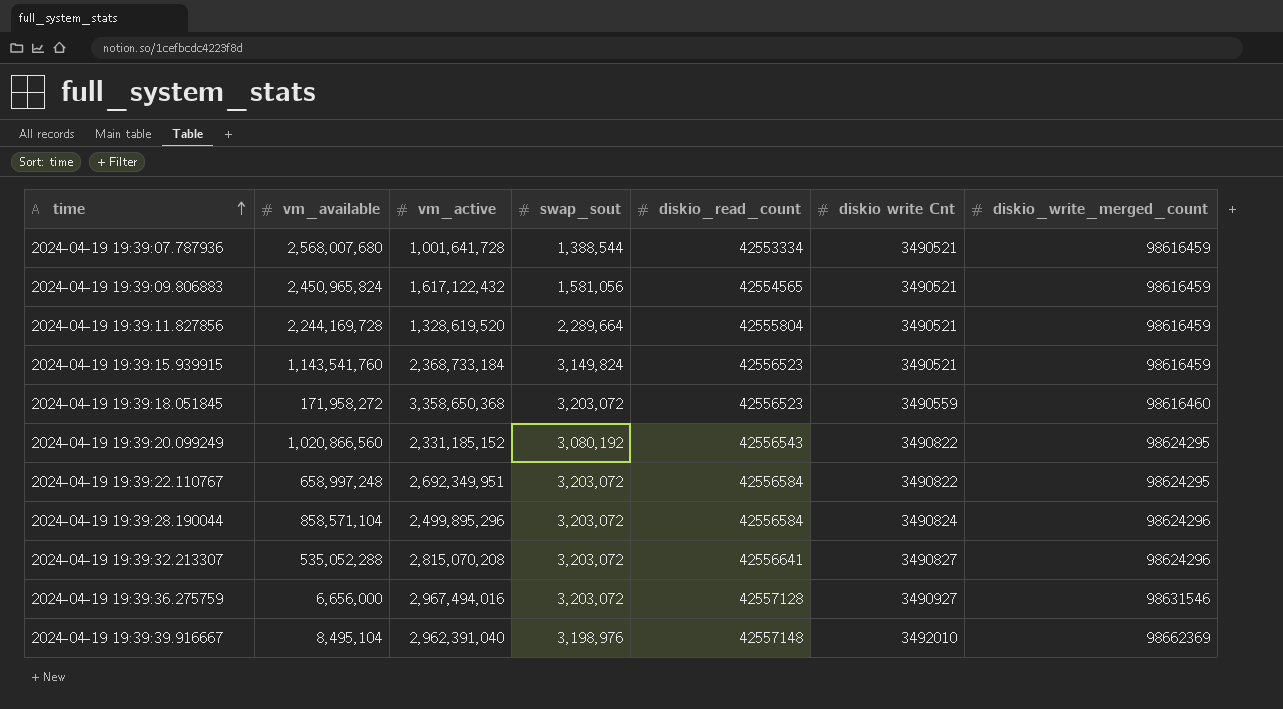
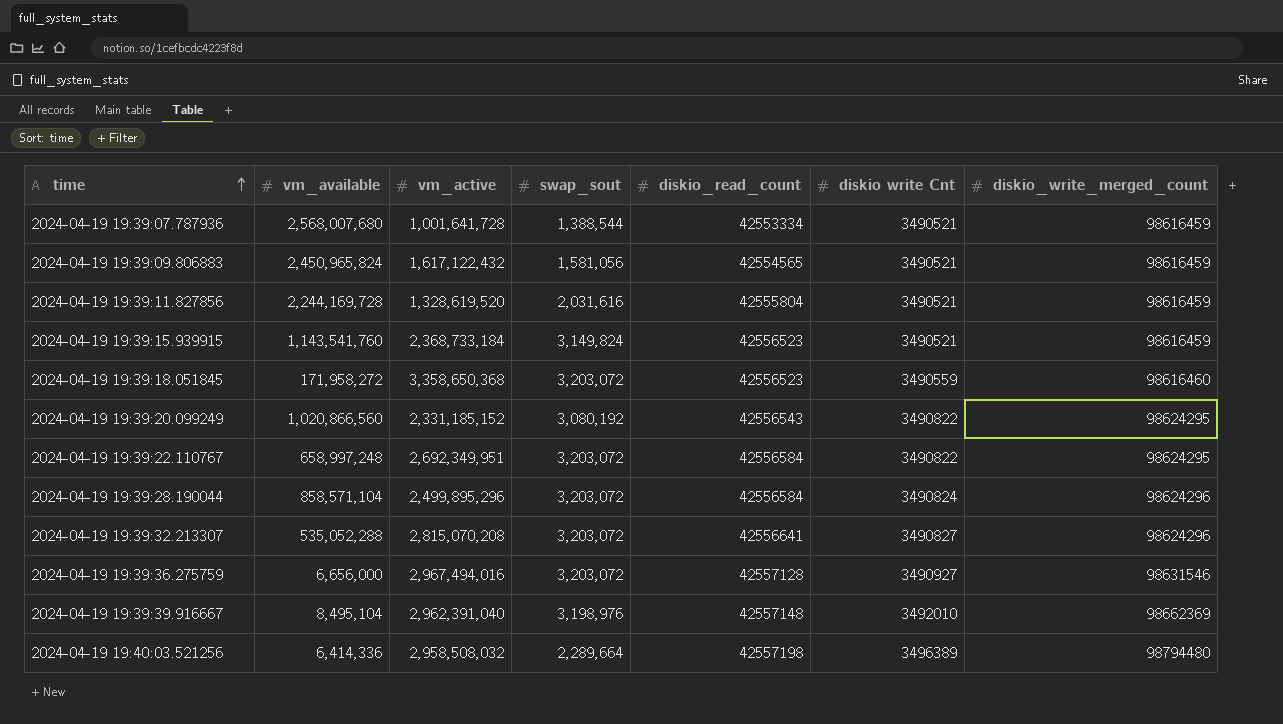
2024-04-19 19:39:11.827856 | swap_sout: 2,289,664 -> 2,031,616
row 2024-04-19 19:40:03.521256: none -> 6,414,336 | 2,958,508,032 | 2,289,664 | 42557198 | 3496389 | 98794480

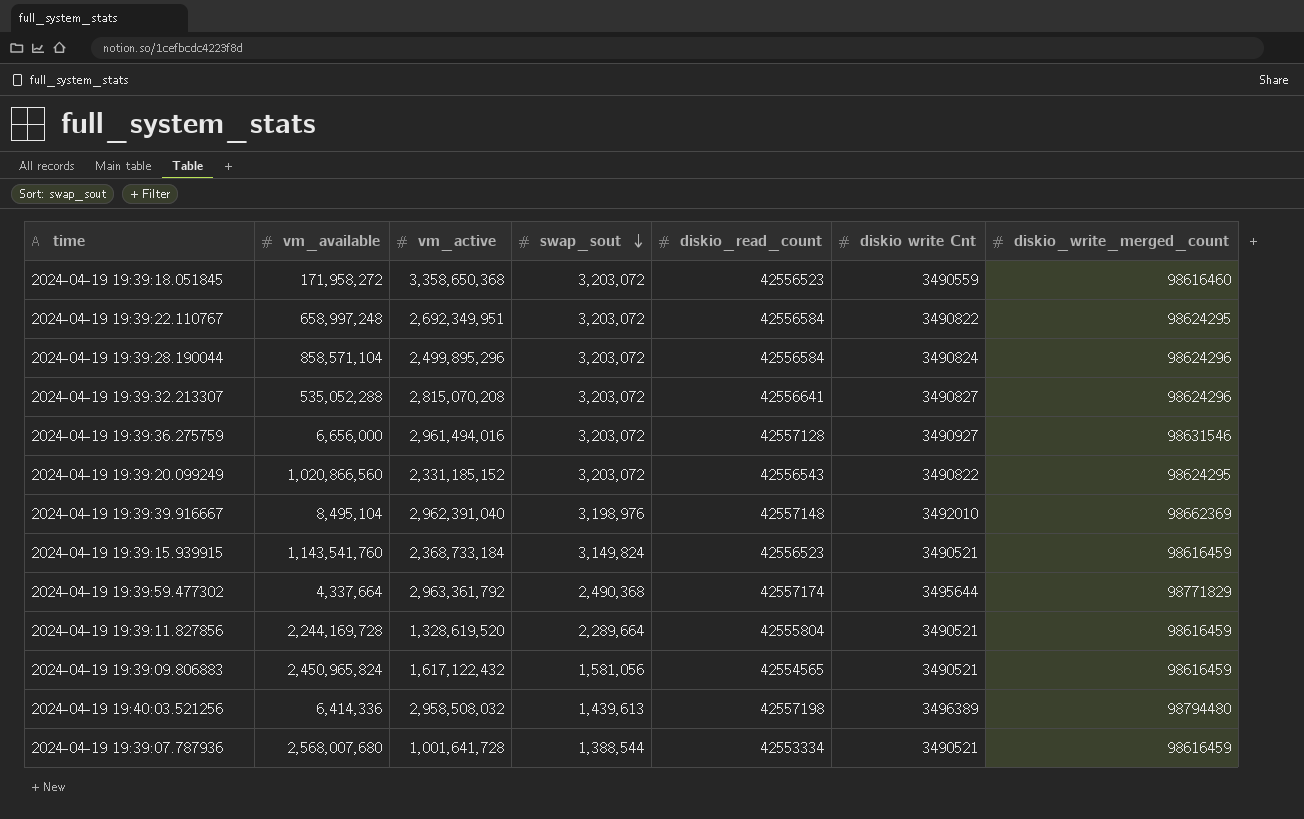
row order: time ascending -> swap_sout descending
2024-04-19 19:39:36.275759 | vm_active: 2,967,494,016 -> 2,961,494,016
2024-04-19 19:39:20.099249 | swap_sout: 3,080,192 -> 3,203,072
row 2024-04-19 19:39:59.477302: none -> 4,337,664 | 2,963,361,792 | 2,490,368 | 42557174 | 3495644 | 98771829
2024-04-19 19:39:11.827856 | swap_sout: 2,031,616 -> 2,289,664
2024-04-19 19:40:03.521256 | swap_sout: 2,289,664 -> 1,439,613

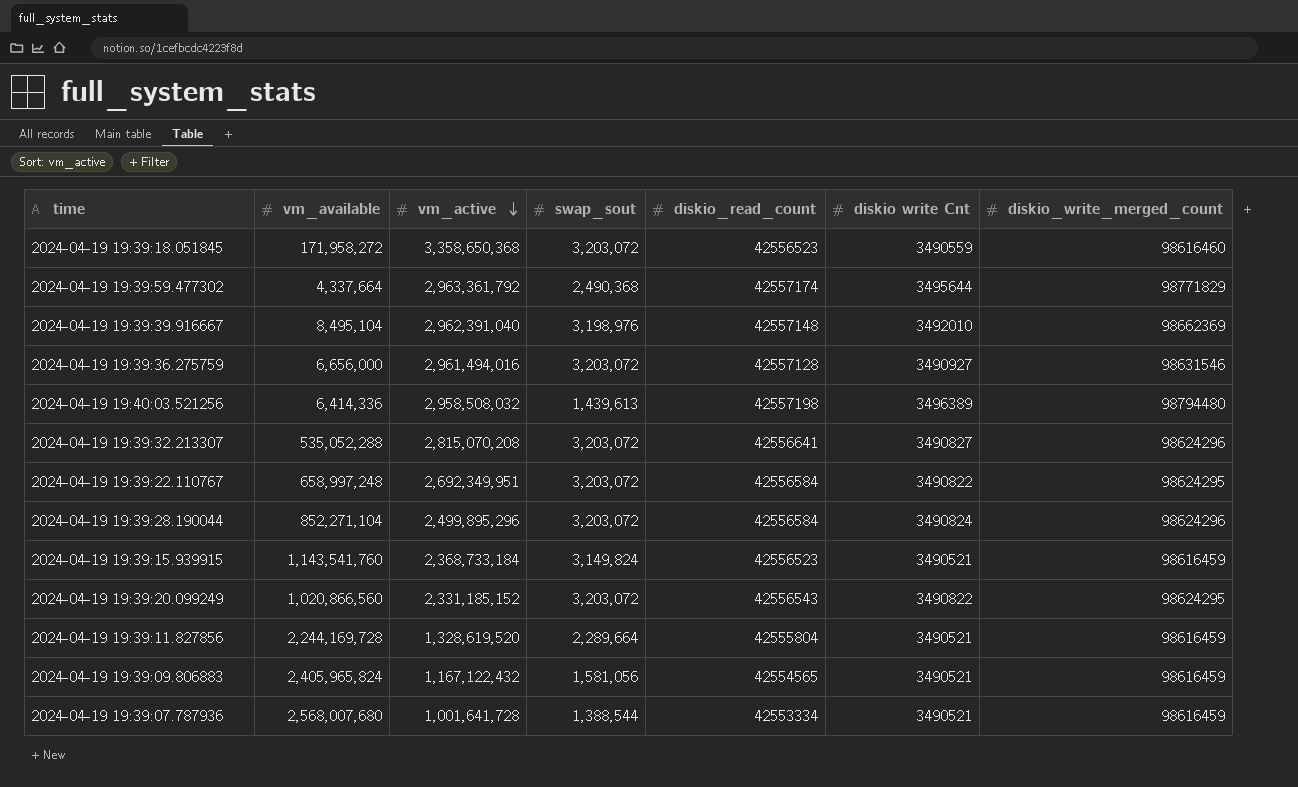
row order: swap_sout descending -> vm_active descending
2024-04-19 19:39:28.190044 | vm_available: 858,571,104 -> 852,271,104
2024-04-19 19:39:09.806883 | vm_available: 2,450,965,824 -> 2,405,965,824
2024-04-19 19:39:09.806883 | vm_active: 1,617,122,432 -> 1,167,122,432

